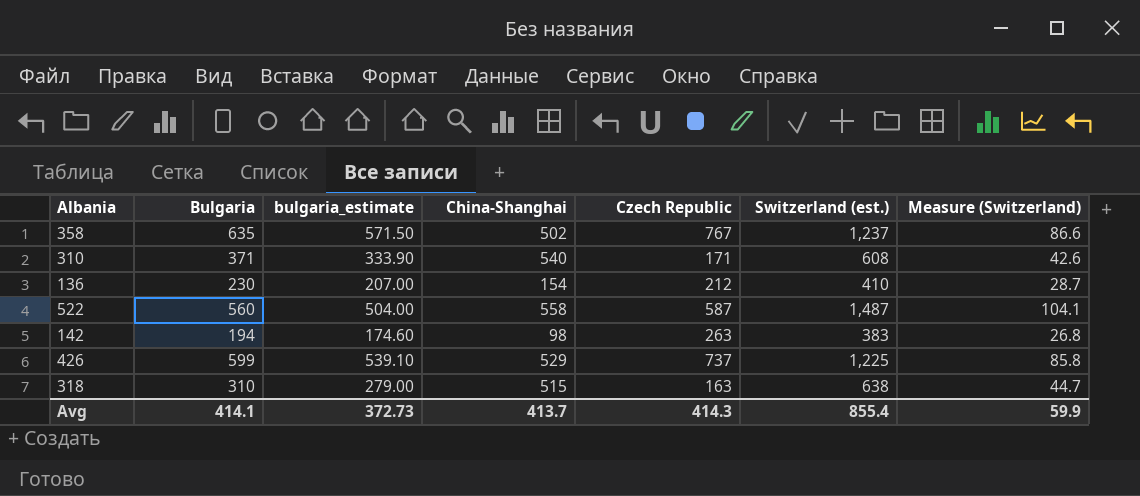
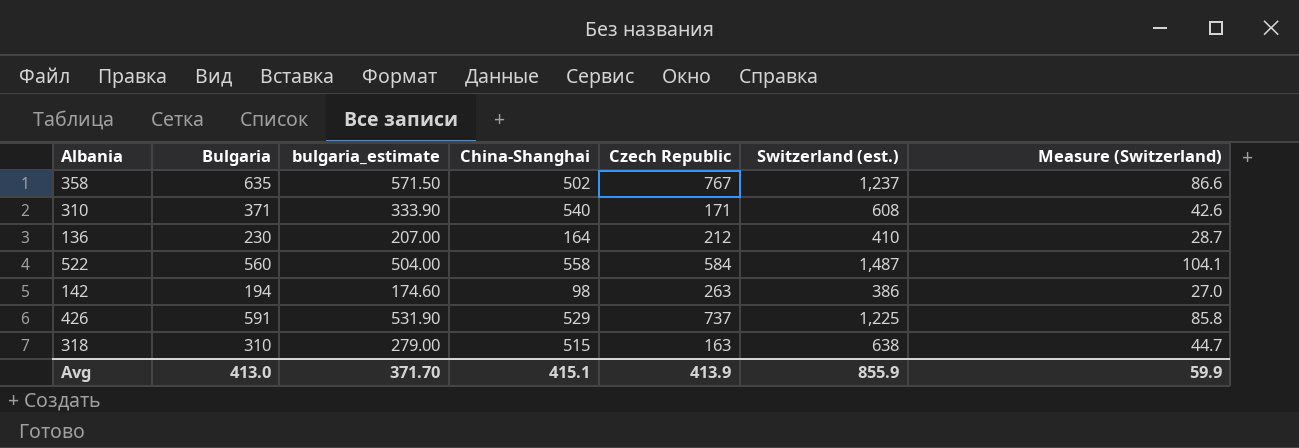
136 | China-Shanghai: 154 -> 164
522 | Czech Republic: 587 -> 584
142 | Switzerland (est.): 383 -> 386
142 | Measure (Switzerland): 26.8 -> 27.0
426 | Bulgaria: 599 -> 591
426 | bulgaria_estimate: 539.10 -> 531.90
Avg | Bulgaria: 414.1 -> 413.0
Avg | bulgaria_estimate: 372.73 -> 371.70
Avg | China-Shanghai: 413.7 -> 415.1
Avg | Czech Republic: 414.3 -> 413.9
Avg | Switzerland (est.): 855.4 -> 855.9

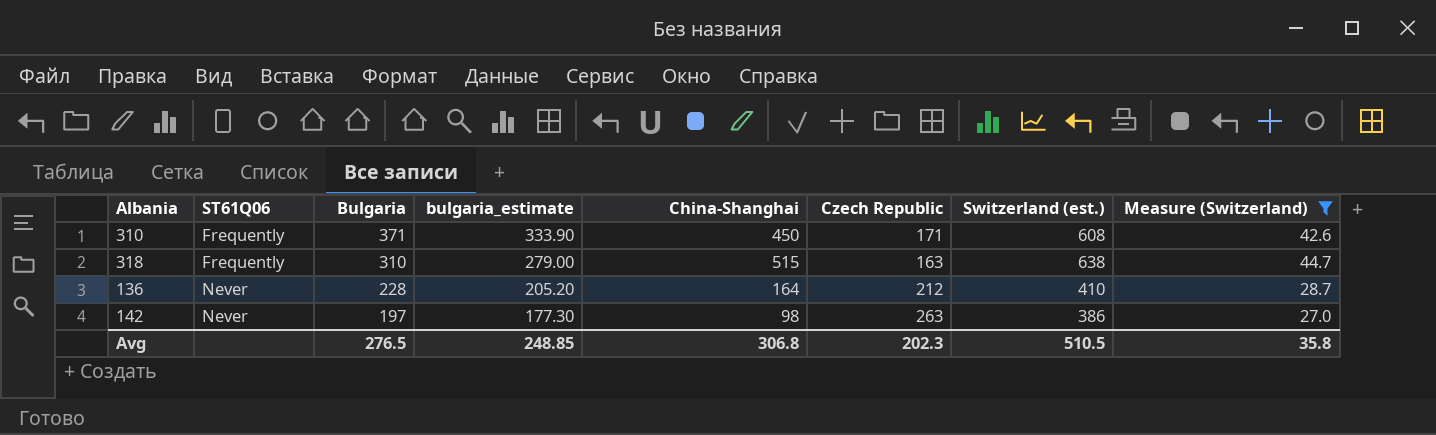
filter: none -> Measure (Switzerland) <= 44.7
row order: none -> ST61Q06 ascending
column ST61Q06 | position: none -> 2
310 | China-Shanghai: 540 -> 450
136 | Bulgaria: 230 -> 228
136 | bulgaria_estimate: 207.00 -> 205.20
142 | Bulgaria: 194 -> 197
142 | bulgaria_estimate: 174.60 -> 177.30
Avg | Bulgaria: 413.0 -> 276.5
Avg | bulgaria_estimate: 371.70 -> 248.85
Avg | China-Shanghai: 415.1 -> 306.8
Avg | Czech Republic: 413.9 -> 202.3
Avg | Switzerland (est.): 855.9 -> 510.5
Avg | Measure (Switzerland): 59.9 -> 35.8

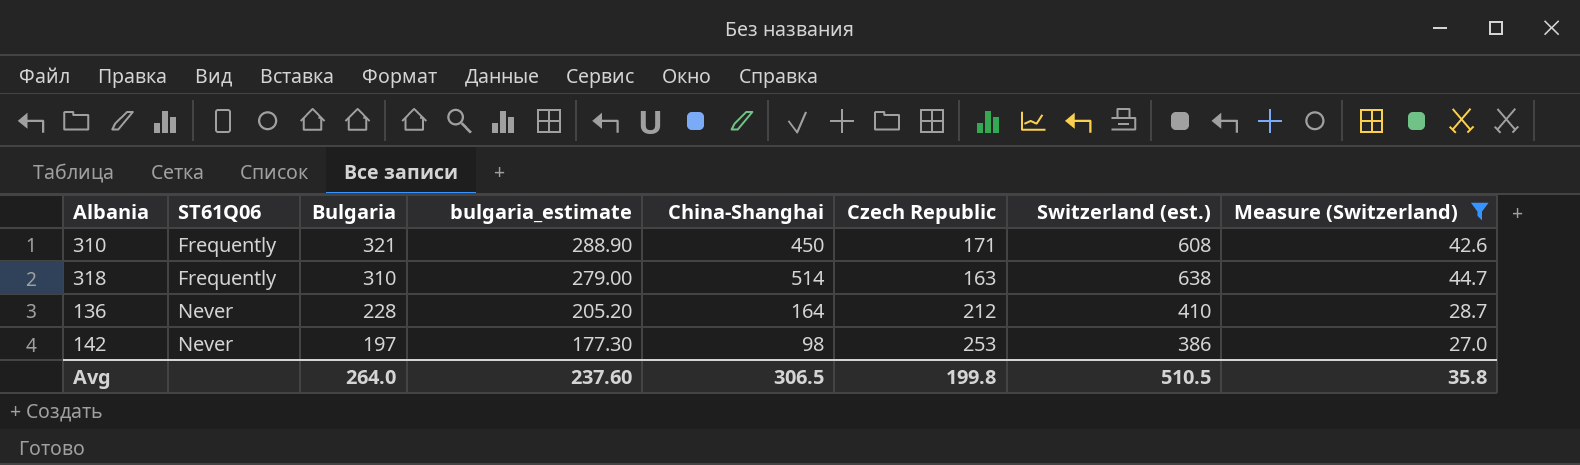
310 | Bulgaria: 371 -> 321
310 | bulgaria_estimate: 333.90 -> 288.90
318 | China-Shanghai: 515 -> 514
142 | Czech Republic: 263 -> 253
Avg | Bulgaria: 276.5 -> 264.0
Avg | bulgaria_estimate: 248.85 -> 237.60
Avg | China-Shanghai: 306.8 -> 306.5
Avg | Czech Republic: 202.3 -> 199.8

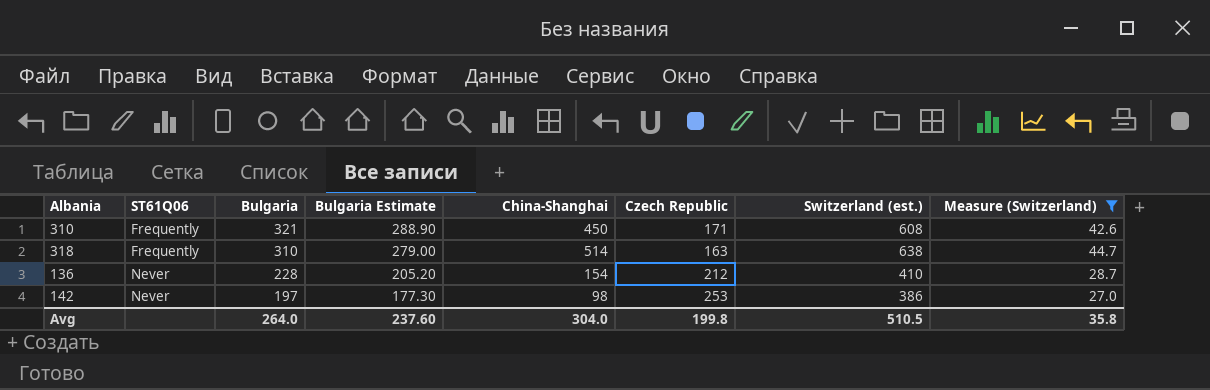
column name: bulgaria_estimate -> Bulgaria Estimate
136 | China-Shanghai: 164 -> 154
Avg | China-Shanghai: 306.5 -> 304.0

